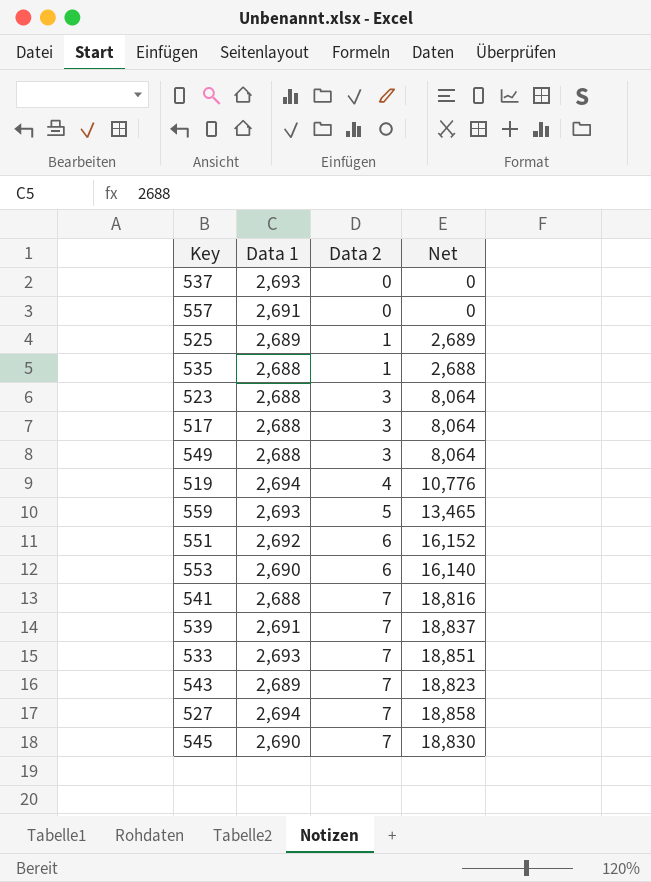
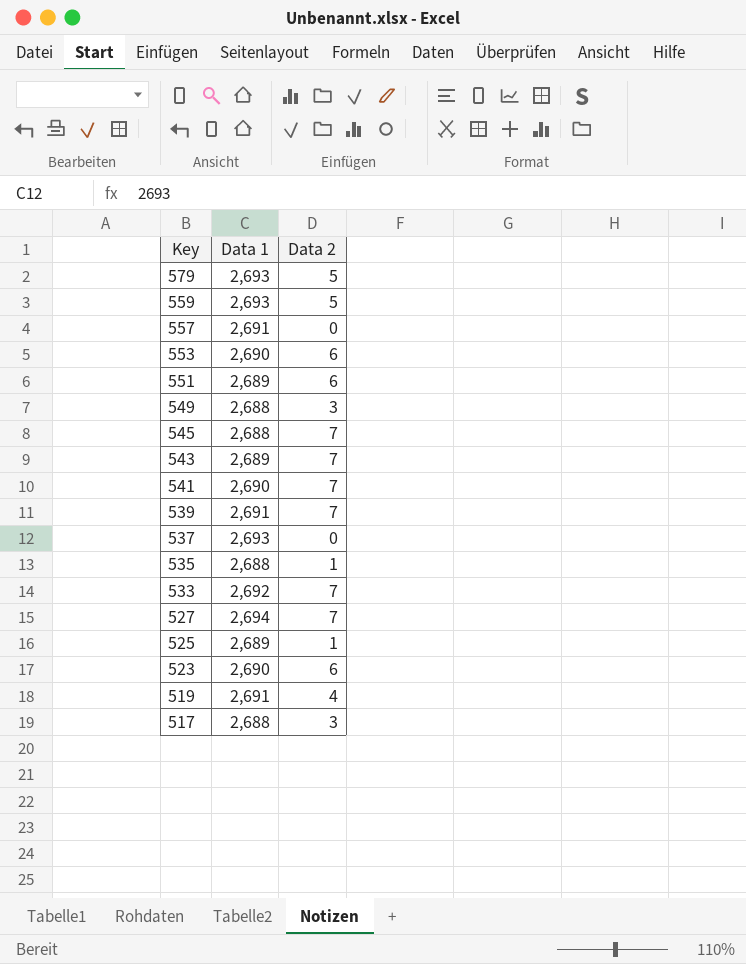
row order: Data 2 ascending -> Key descending
column Net | formula: [Data 1] * [Data 2] -> none
row 579: none -> 2,693 | 5
551 | Data 1: 2,692 -> 2,689
545 | Data 1: 2,690 -> 2,688
541 | Data 1: 2,688 -> 2,690
533 | Data 1: 2,693 -> 2,692
523 | Data 1: 2,688 -> 2,690
523 | Data 2: 3 -> 6
519 | Data 1: 2,694 -> 2,691

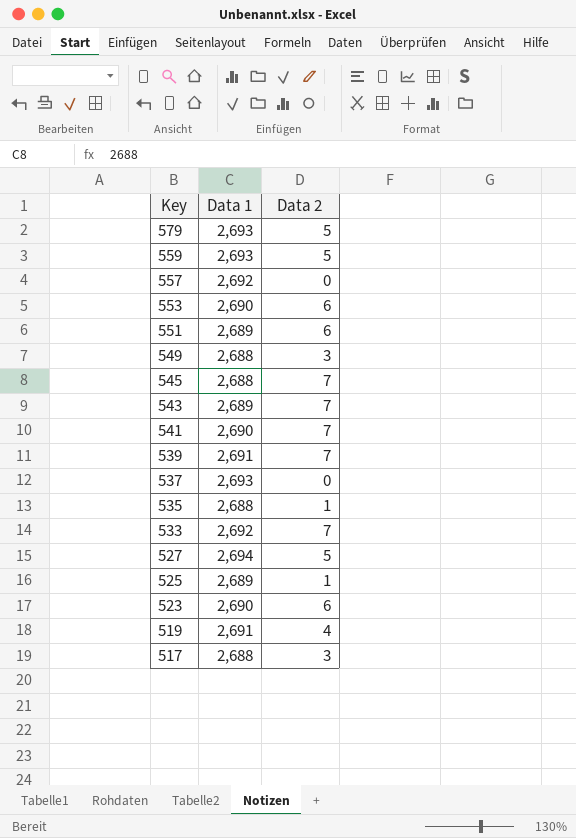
557 | Data 1: 2,691 -> 2,692
527 | Data 2: 7 -> 5

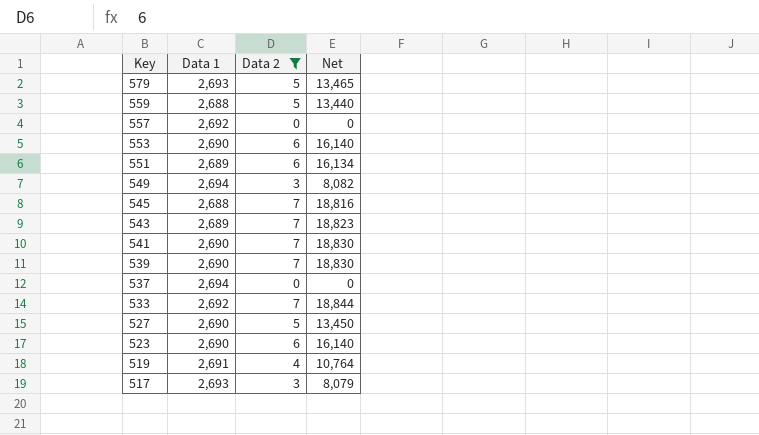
filter: none -> Data 2 != 1
column Net | formula: none -> [Data 1] * [Data 2]
559 | Data 1: 2,693 -> 2,688
549 | Data 1: 2,688 -> 2,694
539 | Data 1: 2,691 -> 2,690
537 | Data 1: 2,693 -> 2,694
527 | Data 1: 2,694 -> 2,690
517 | Data 1: 2,688 -> 2,693

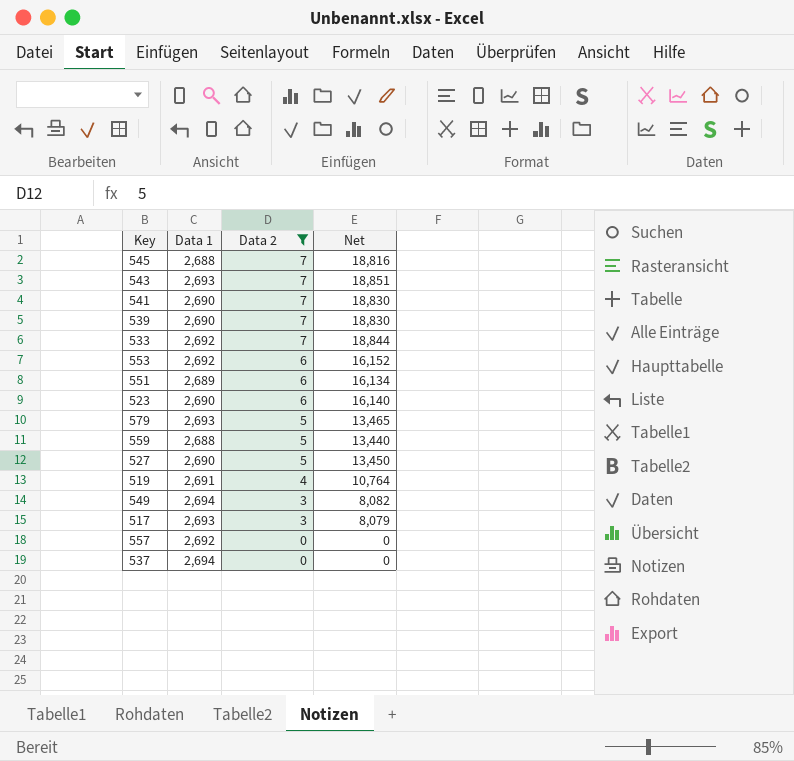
row order: Key descending -> Data 2 descending
543 | Data 1: 2,689 -> 2,693
543 | Net: 18,823 -> 18,851
553 | Data 1: 2,690 -> 2,692
553 | Net: 16,140 -> 16,152

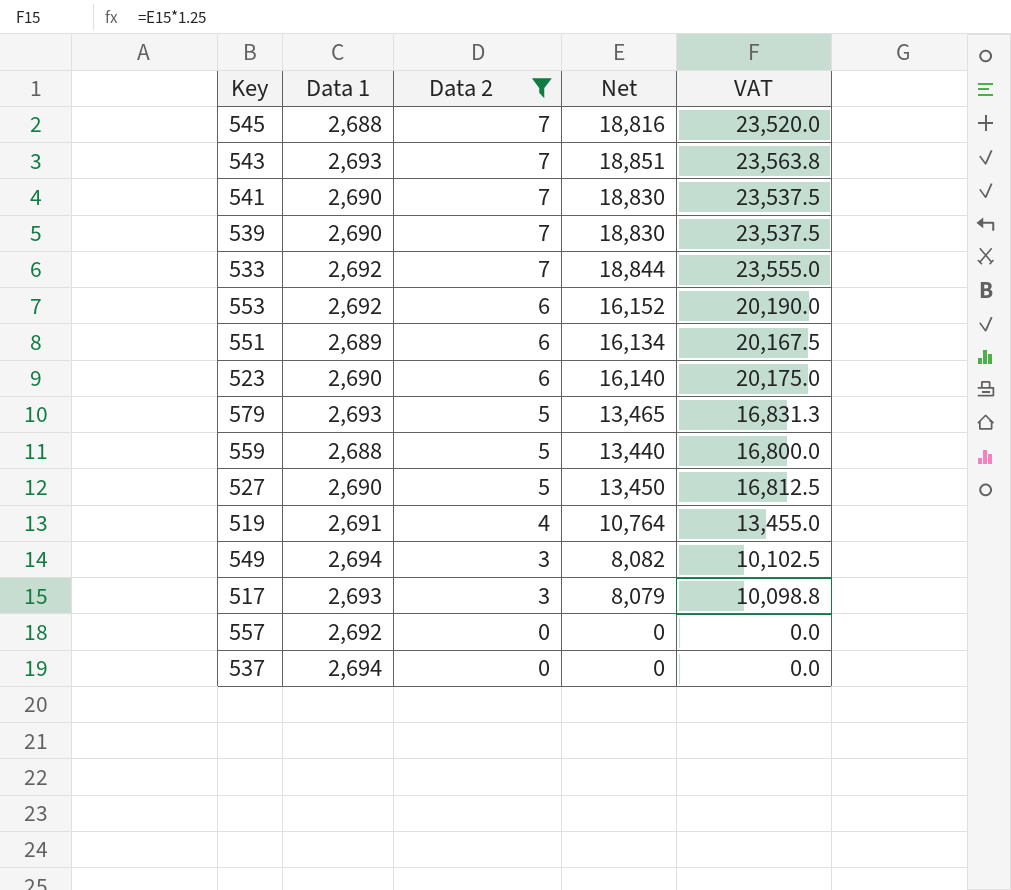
column VAT | formula: none -> [Net] * 1.25

